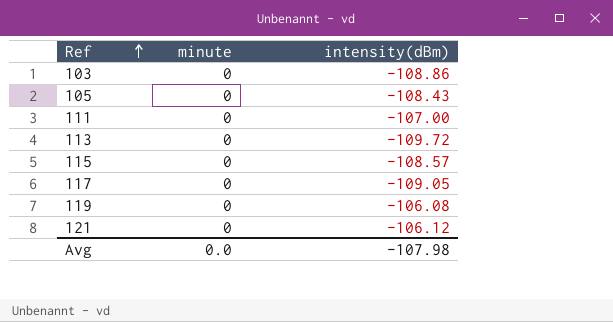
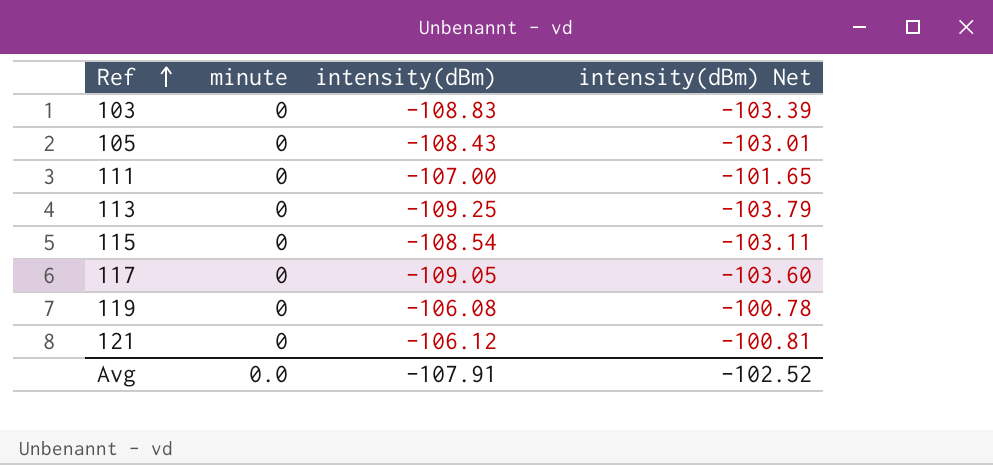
column intensity(dBm) Net | formula: none -> [intensity(dBm)] * 0.95
103 | intensity(dBm): -108.86 -> -108.83
113 | intensity(dBm): -109.72 -> -109.25
115 | intensity(dBm): -108.57 -> -108.54
Avg | intensity(dBm): -107.98 -> -107.91

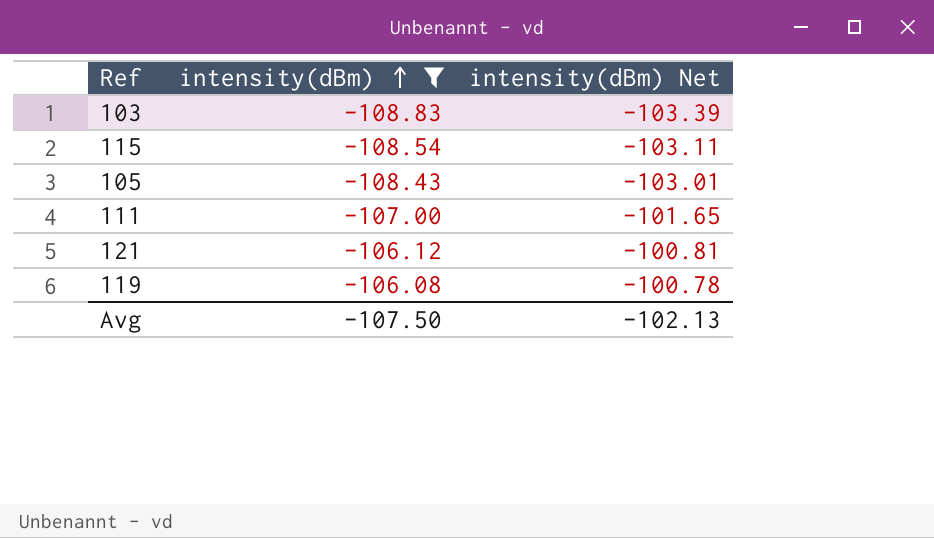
filter: none -> intensity(dBm) >= -108.83
row order: Ref ascending -> intensity(dBm) ascending
column minute | position: 2 -> none
Avg | intensity(dBm): -107.91 -> -107.50
Avg | intensity(dBm) Net: -102.52 -> -102.13

